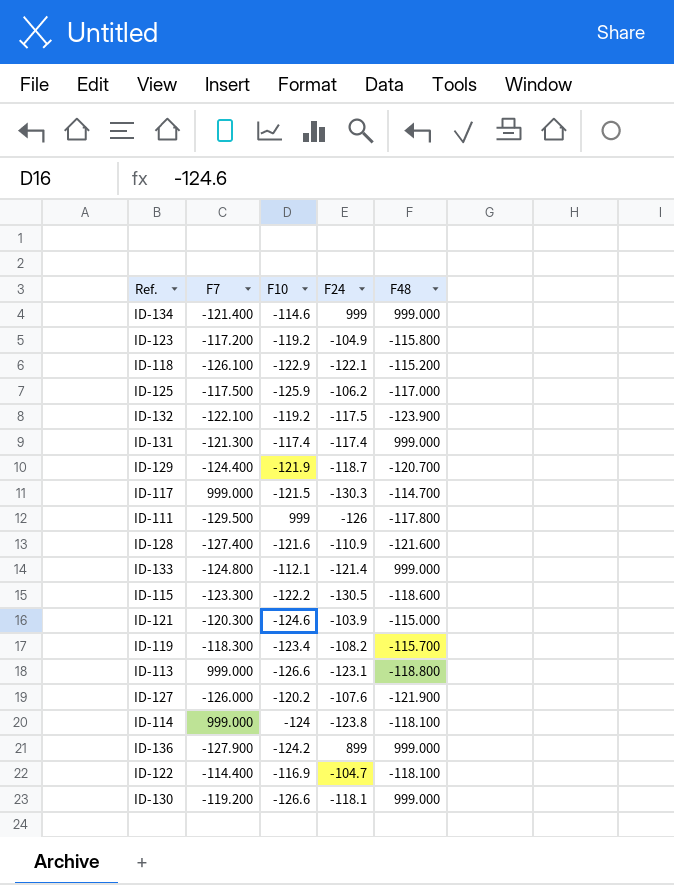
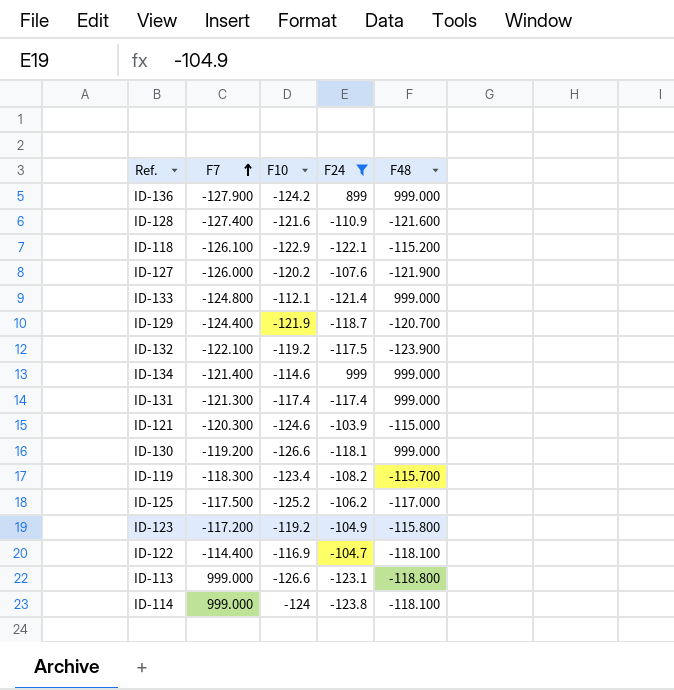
filter: none -> F24 >= -123.8
row order: none -> F7 ascending
ID-125 | F10: -125.9 -> -125.2

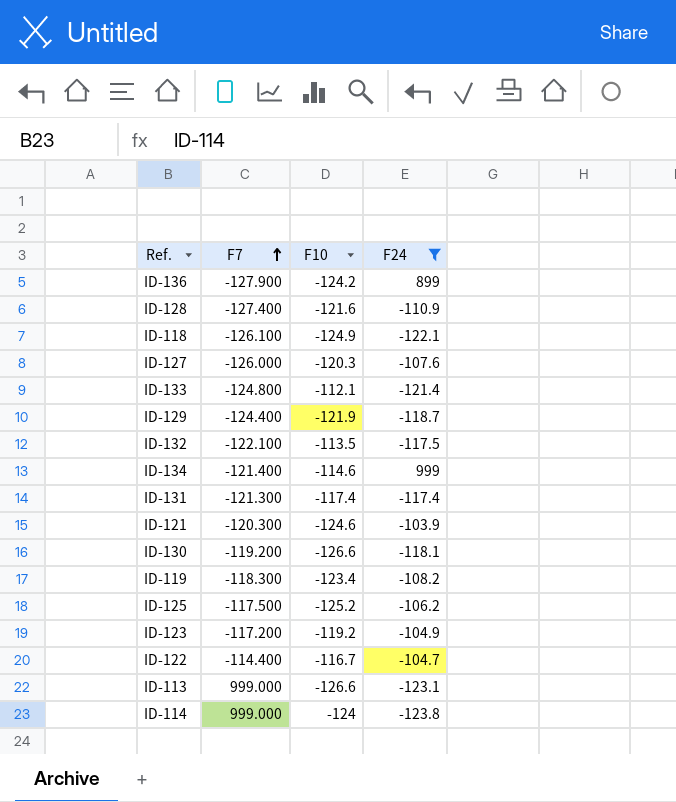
column F48 | position: 5 -> none
ID-118 | F10: -122.9 -> -124.9
ID-127 | F10: -120.2 -> -120.3
ID-132 | F10: -119.2 -> -113.5
ID-122 | F10: -116.9 -> -116.7

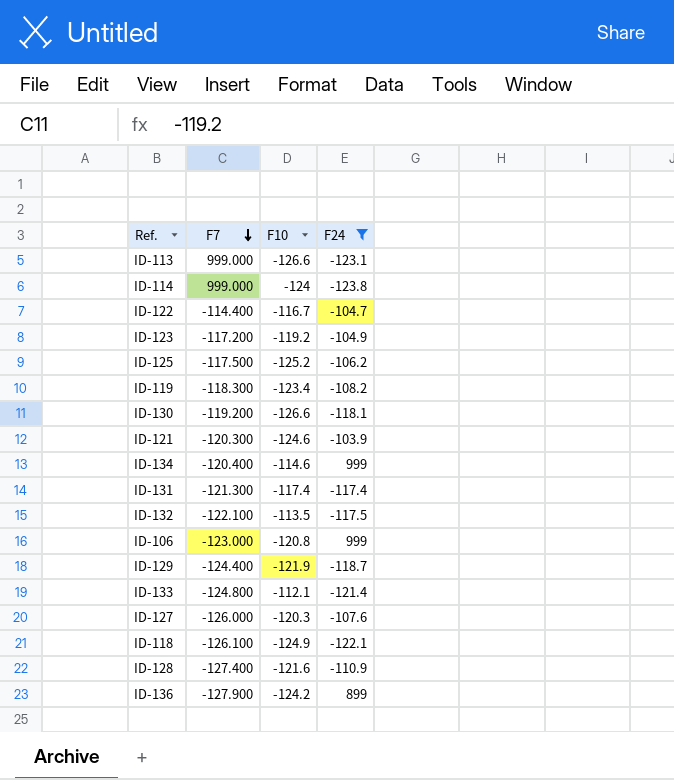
row order: F7 ascending -> F7 descending
ID-134 | F7: -121.400 -> -120.400
row ID-106: none -> -123.000 | -120.8 | 999

